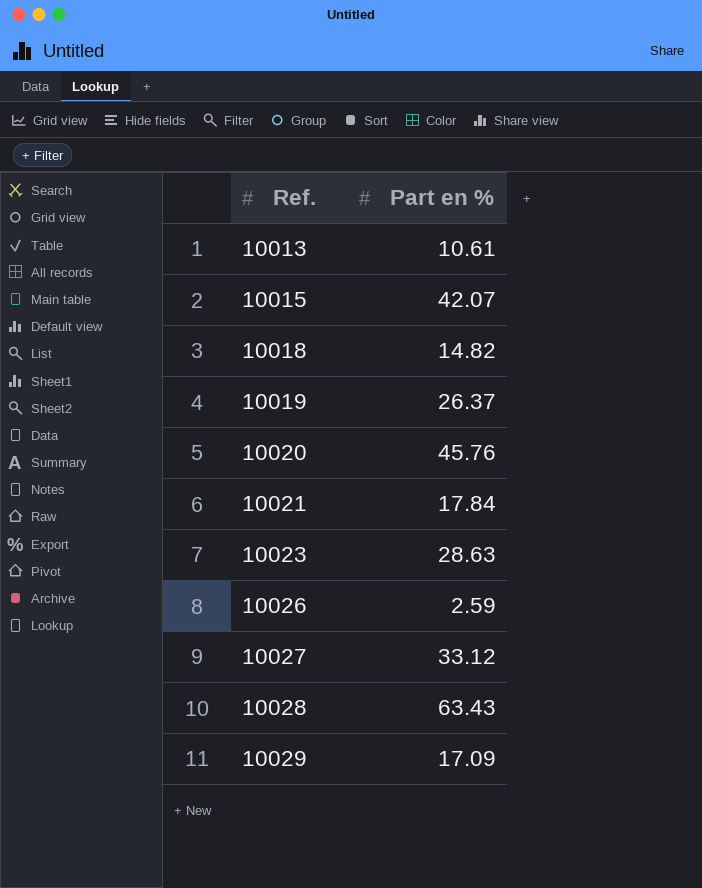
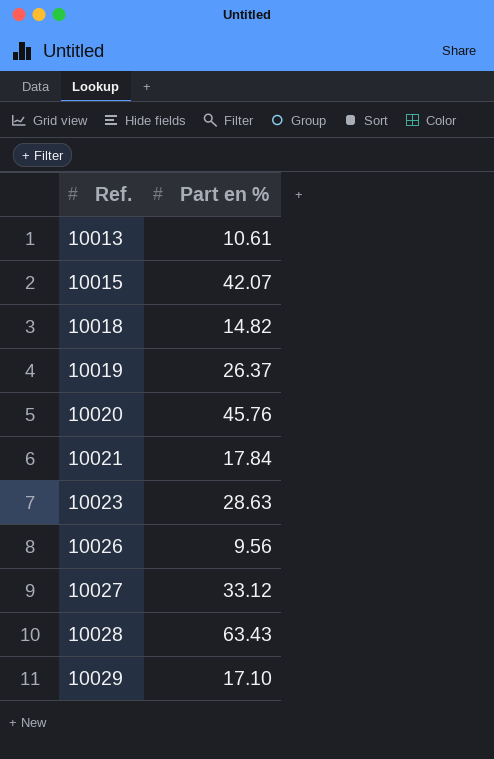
10026 | Part en %: 2.59 -> 9.56
10029 | Part en %: 17.09 -> 17.10

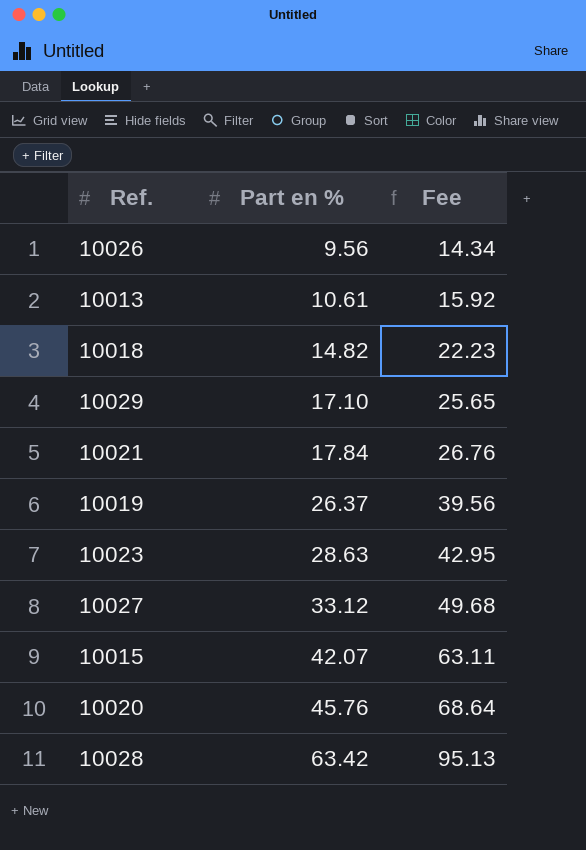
row order: Ref. ascending -> Part en % ascending
column Fee | formula: none -> [Part en %] * 1.5
10028 | Part en %: 63.43 -> 63.42

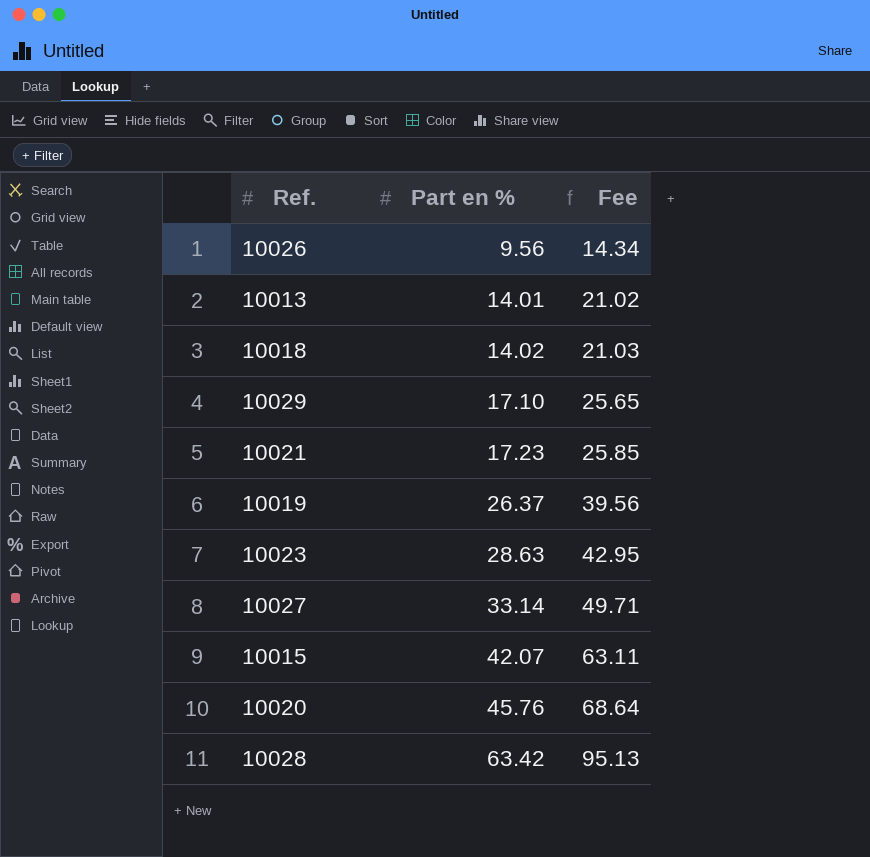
10013 | Part en %: 10.61 -> 14.01
10013 | Fee: 15.92 -> 21.02
10018 | Part en %: 14.82 -> 14.02
10018 | Fee: 22.23 -> 21.03
10021 | Part en %: 17.84 -> 17.23
10021 | Fee: 26.76 -> 25.85
10027 | Part en %: 33.12 -> 33.14
10027 | Fee: 49.68 -> 49.71

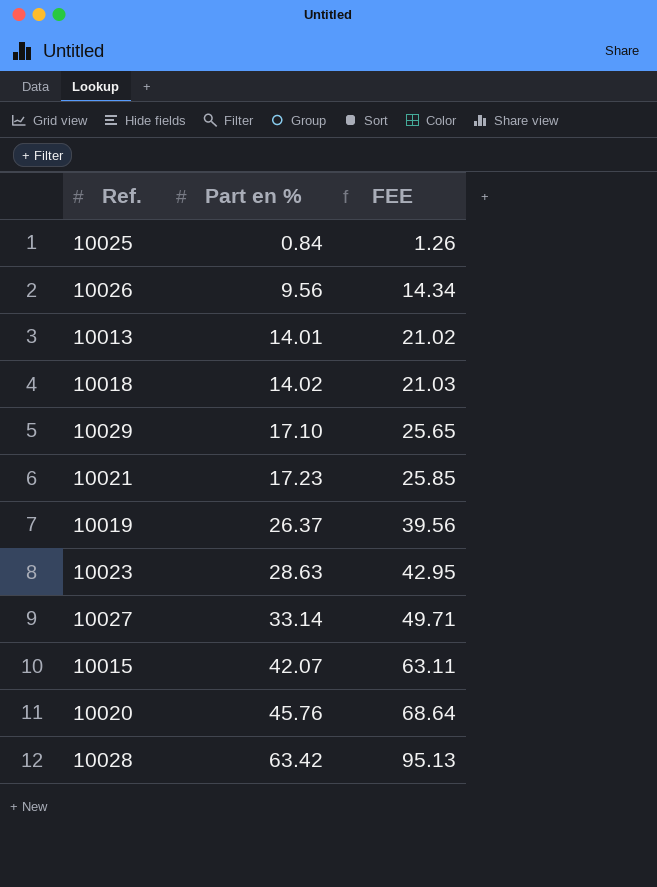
column name: Fee -> FEE
row 10025: none -> 0.84 | 1.26

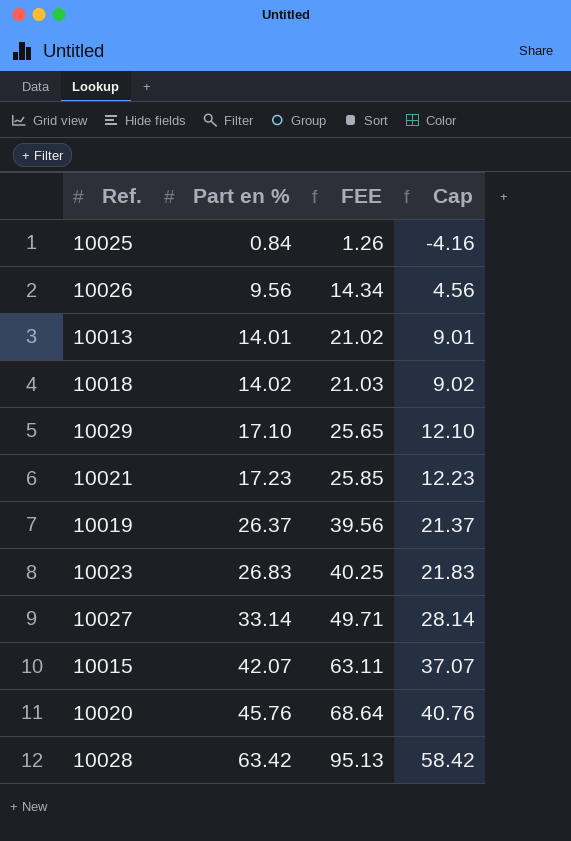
column Cap | formula: none -> [Part en %] - 5
10023 | Part en %: 28.63 -> 26.83
10023 | FEE: 42.95 -> 40.25

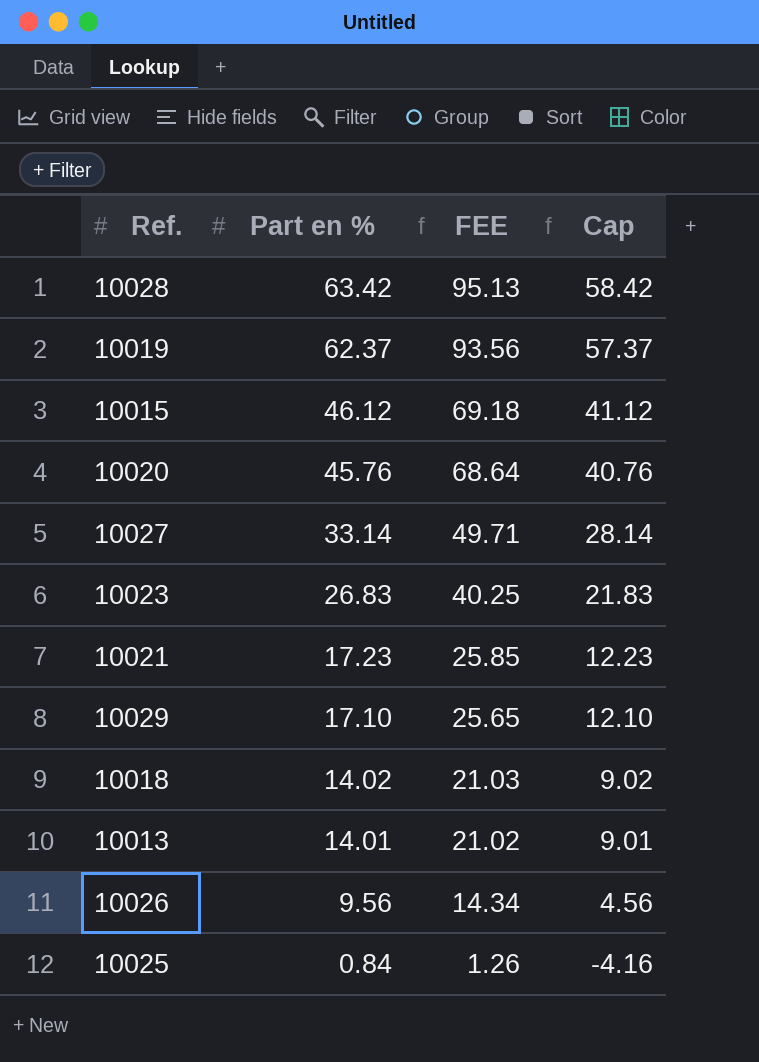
row order: Part en % ascending -> Part en % descending
10019 | Part en %: 26.37 -> 62.37
10019 | FEE: 39.56 -> 93.56
10019 | Cap: 21.37 -> 57.37
10015 | Part en %: 42.07 -> 46.12
10015 | FEE: 63.11 -> 69.18
10015 | Cap: 37.07 -> 41.12

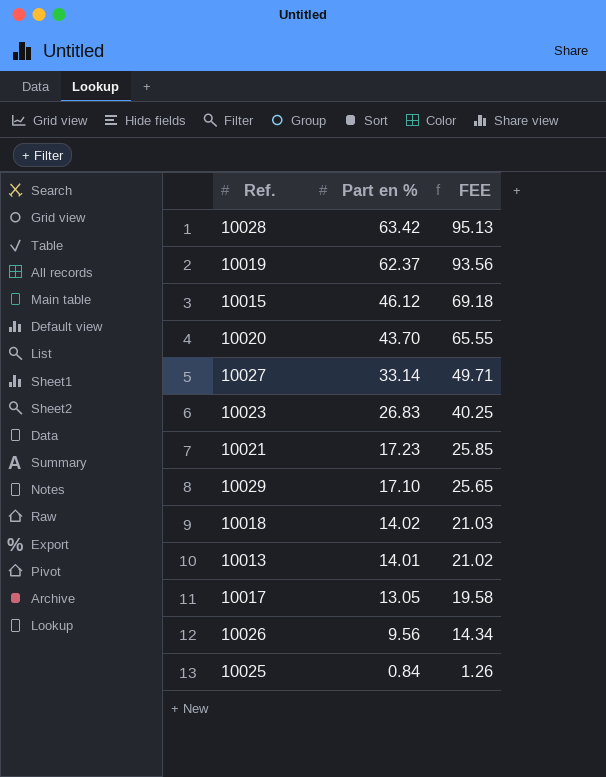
column Cap | formula: [Part en %] - 5 -> none
10020 | Part en %: 45.76 -> 43.70
10020 | FEE: 68.64 -> 65.55
row 10017: none -> 13.05 | 19.58

